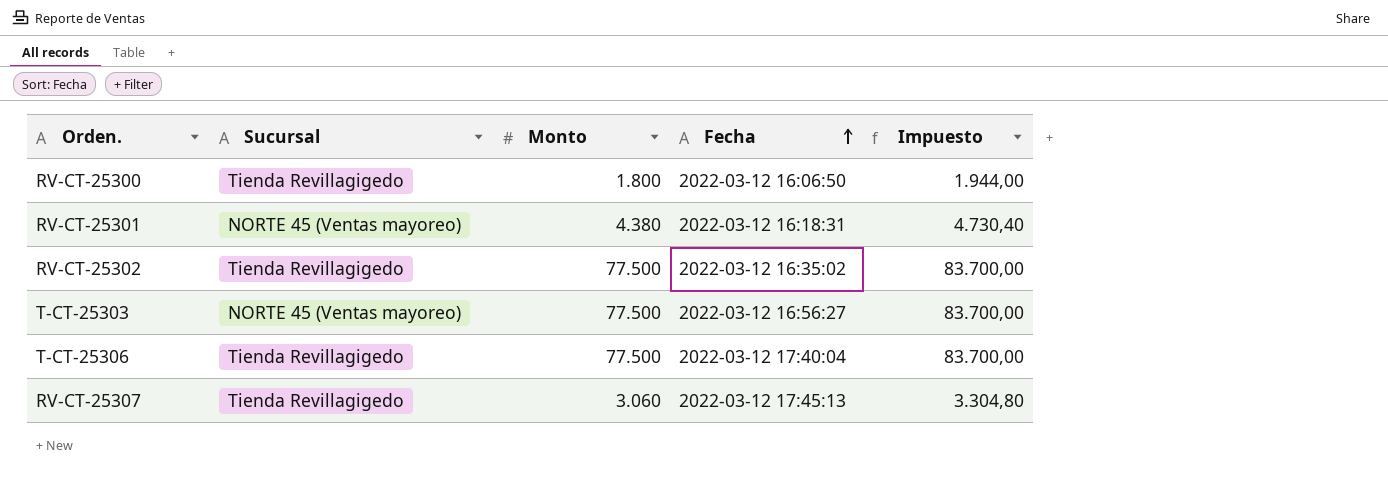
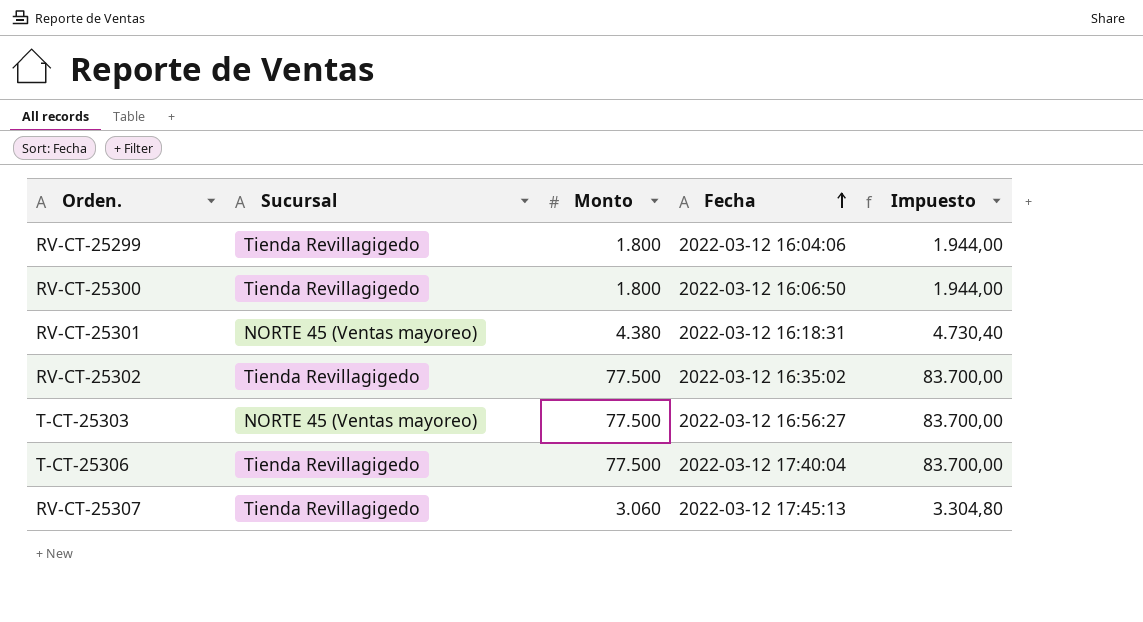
row RV-CT-25299: none -> Tienda Revillagigedo | 1.800 | 2022-03-12 16:04:06 | 1.944,00

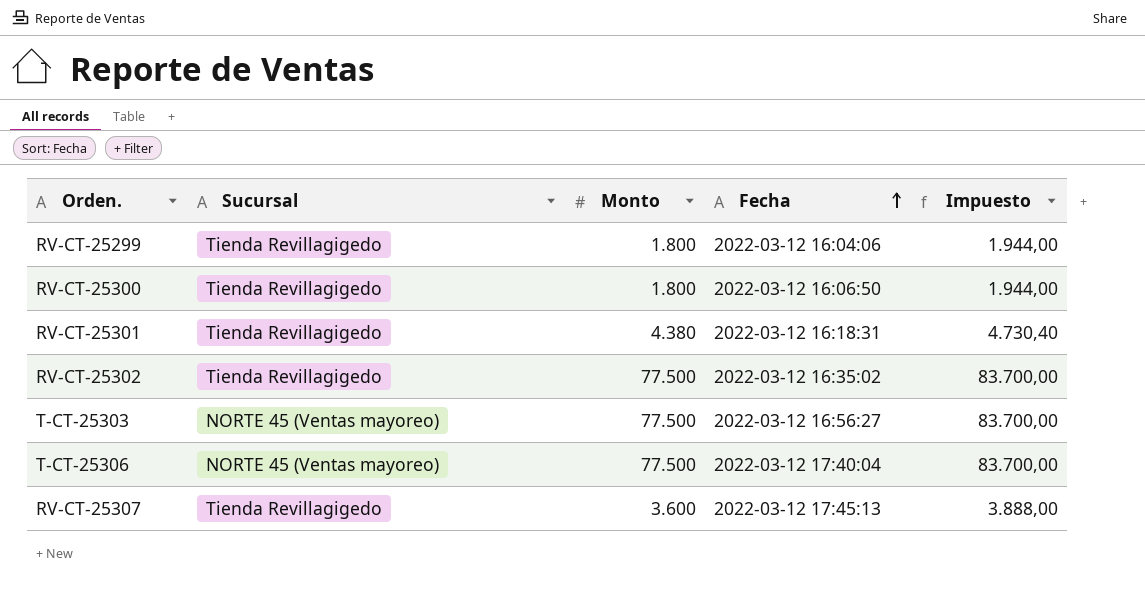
RV-CT-25301 | Sucursal: NORTE 45 (Ventas mayoreo) -> Tienda Revillagigedo
T-CT-25306 | Sucursal: Tienda Revillagigedo -> NORTE 45 (Ventas mayoreo)
RV-CT-25307 | Monto: 3.060 -> 3.600
RV-CT-25307 | Impuesto: 3.304,80 -> 3.888,00

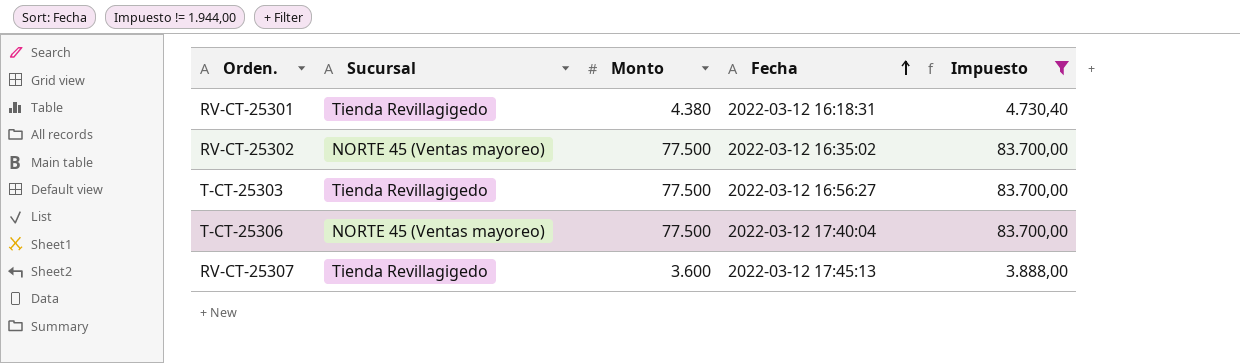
filter: none -> Impuesto != 1.944,00
RV-CT-25302 | Sucursal: Tienda Revillagigedo -> NORTE 45 (Ventas mayoreo)
T-CT-25303 | Sucursal: NORTE 45 (Ventas mayoreo) -> Tienda Revillagigedo

